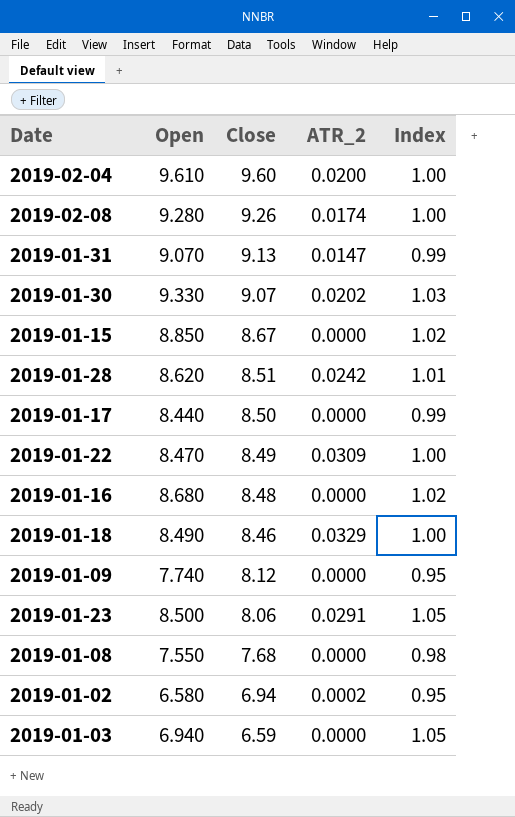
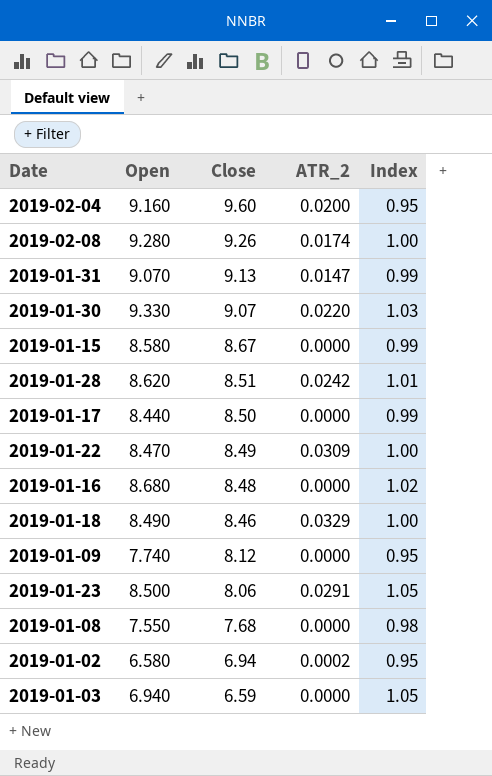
2019-02-04 | Open: 9.610 -> 9.160
2019-02-04 | Index: 1.00 -> 0.95
2019-01-30 | ATR_2: 0.0202 -> 0.0220
2019-01-15 | Open: 8.850 -> 8.580
2019-01-15 | Index: 1.02 -> 0.99

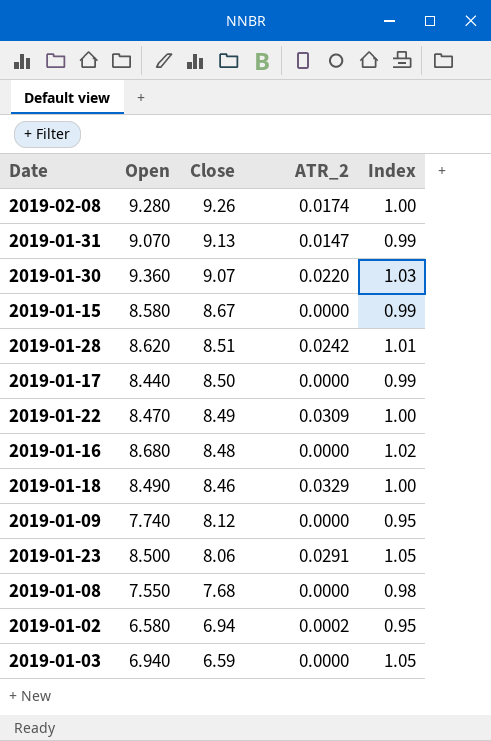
row 2019-02-04: 9.160 | 9.60 | 0.0200 | 0.95 -> none
2019-01-30 | Open: 9.330 -> 9.360

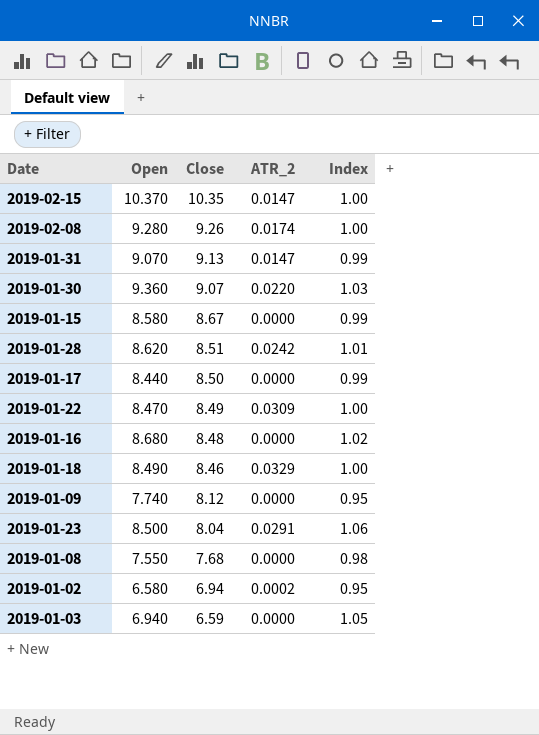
row 2019-02-15: none -> 10.370 | 10.35 | 0.0147 | 1.00
2019-01-23 | Close: 8.06 -> 8.04
2019-01-23 | Index: 1.05 -> 1.06

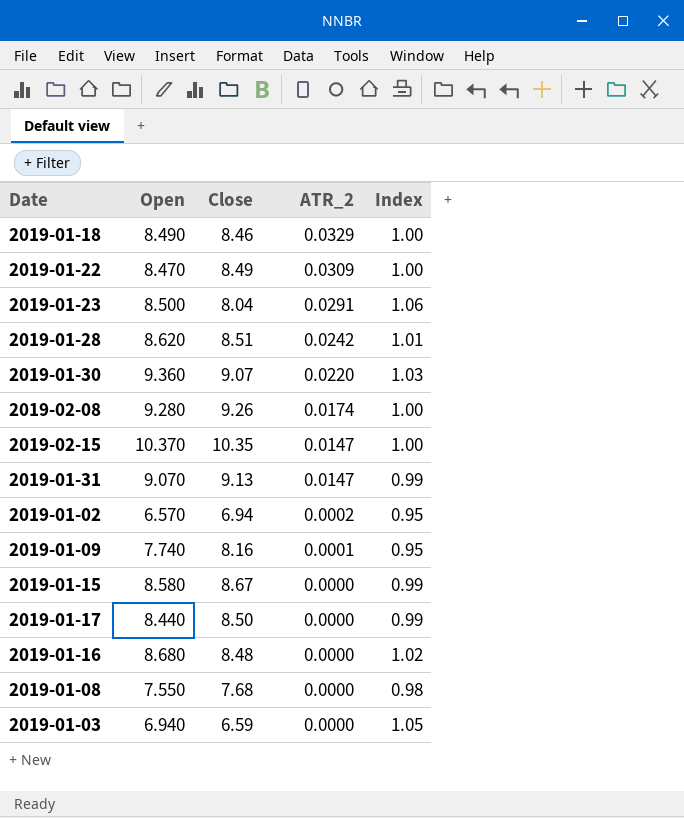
row order: Close descending -> ATR_2 descending
2019-01-02 | Open: 6.580 -> 6.570
2019-01-09 | Close: 8.12 -> 8.16
2019-01-09 | ATR_2: 0.0000 -> 0.0001

